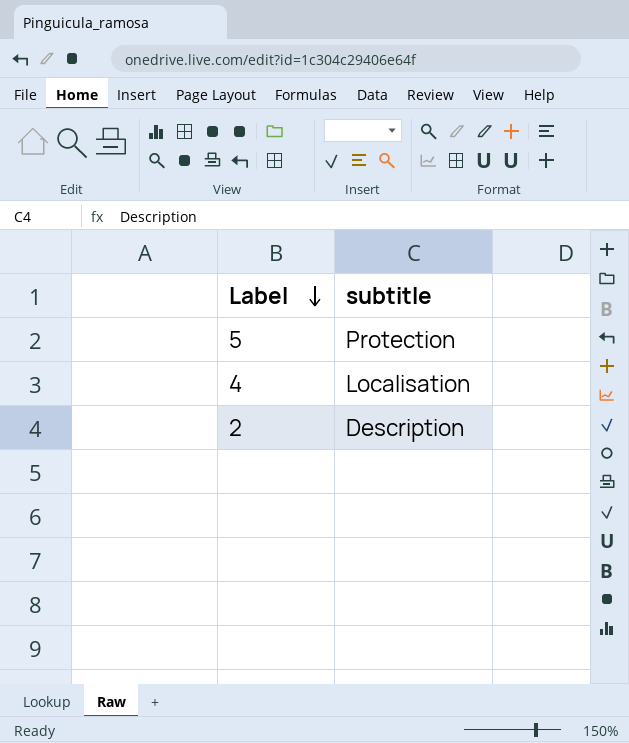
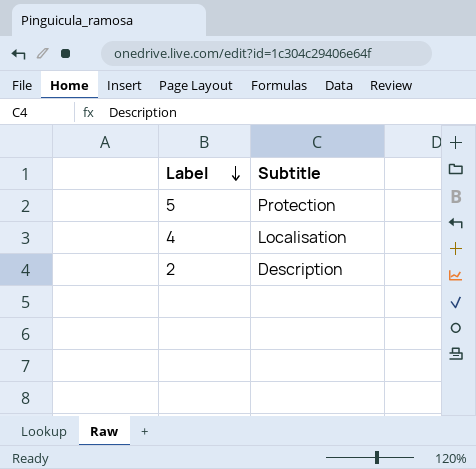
column name: subtitle -> Subtitle

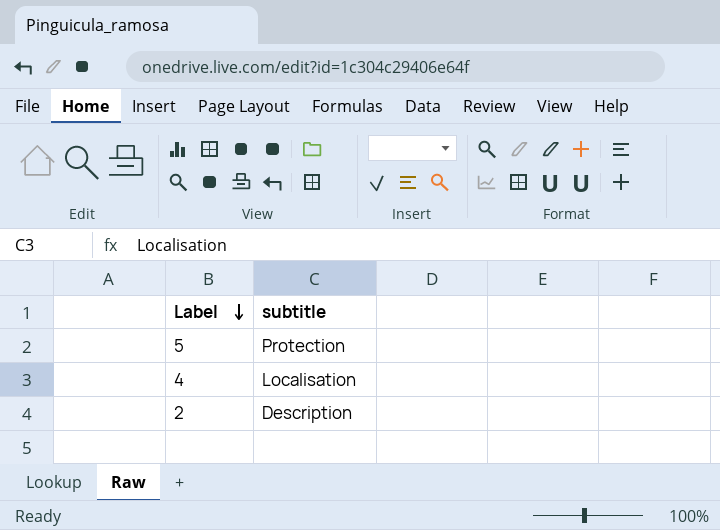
column name: Subtitle -> subtitle

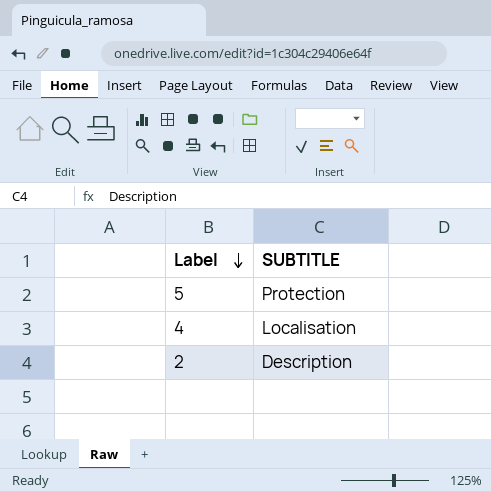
column name: subtitle -> SUBTITLE

